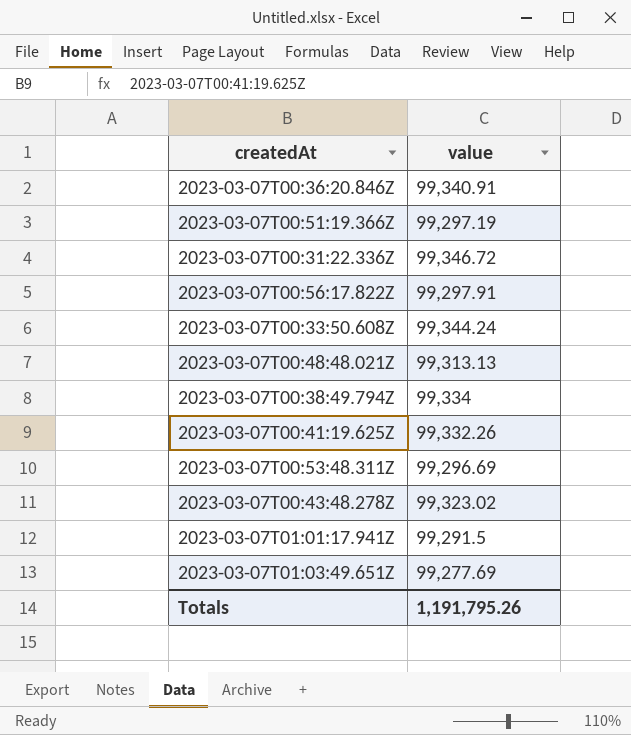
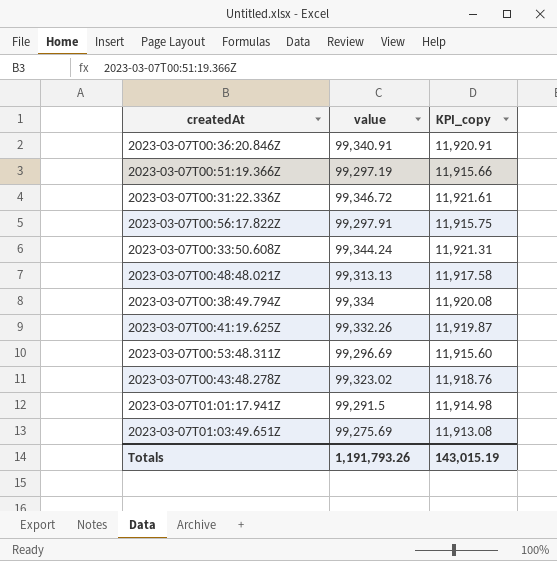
column KPI_copy | formula: none -> [value] * 0.12
2023-03-07T01:03:49.651Z | value: 99,277.69 -> 99,275.69
Totals | value: 1,191,795.26 -> 1,191,793.26

